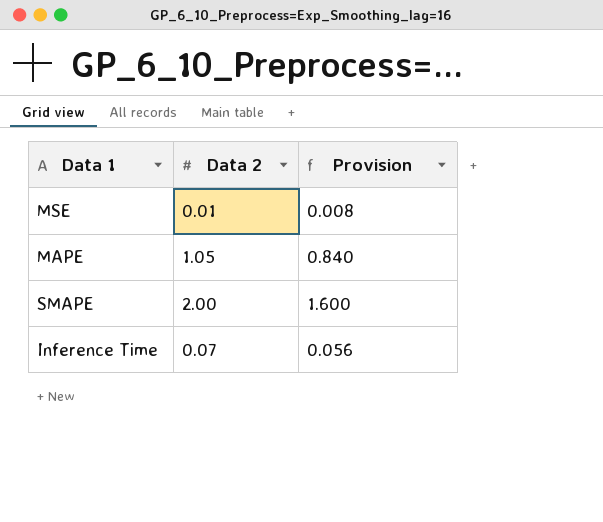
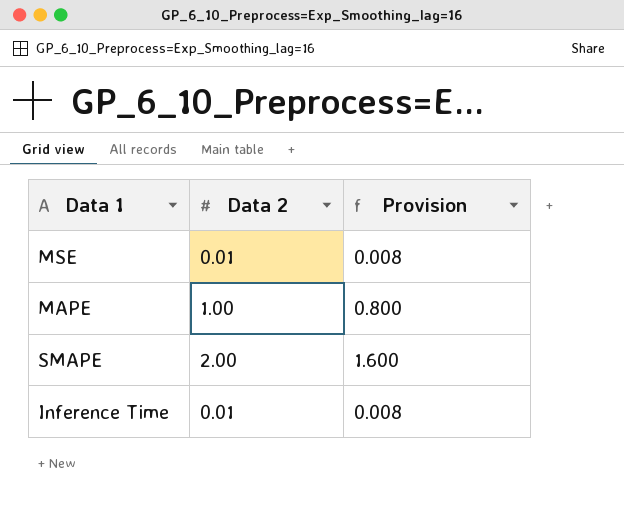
MAPE | Data 2: 1.05 -> 1.00
MAPE | Provision: 0.840 -> 0.800
Inference Time | Data 2: 0.07 -> 0.01
Inference Time | Provision: 0.056 -> 0.008

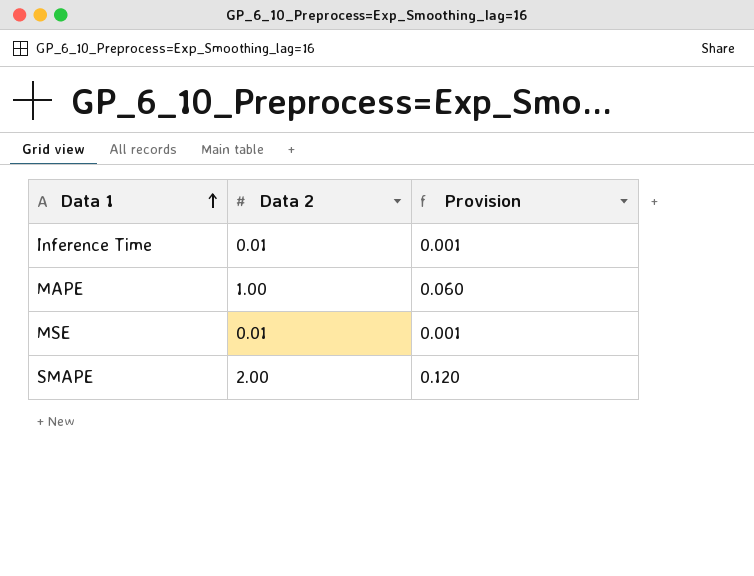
row order: none -> Data 1 ascending
column Provision | formula: [Data 2] * 0.8 -> [Data 2] * 0.06

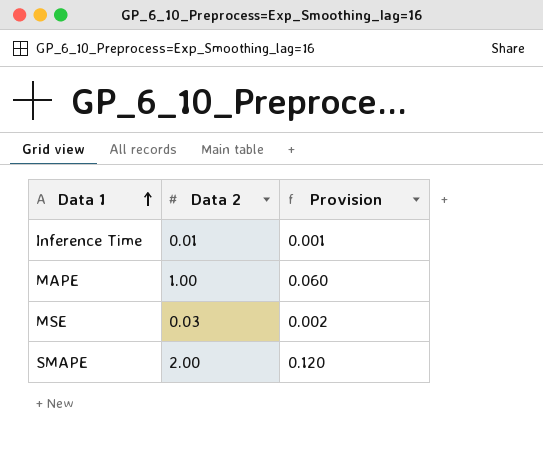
MSE | Data 2: 0.01 -> 0.03
MSE | Provision: 0.001 -> 0.002

